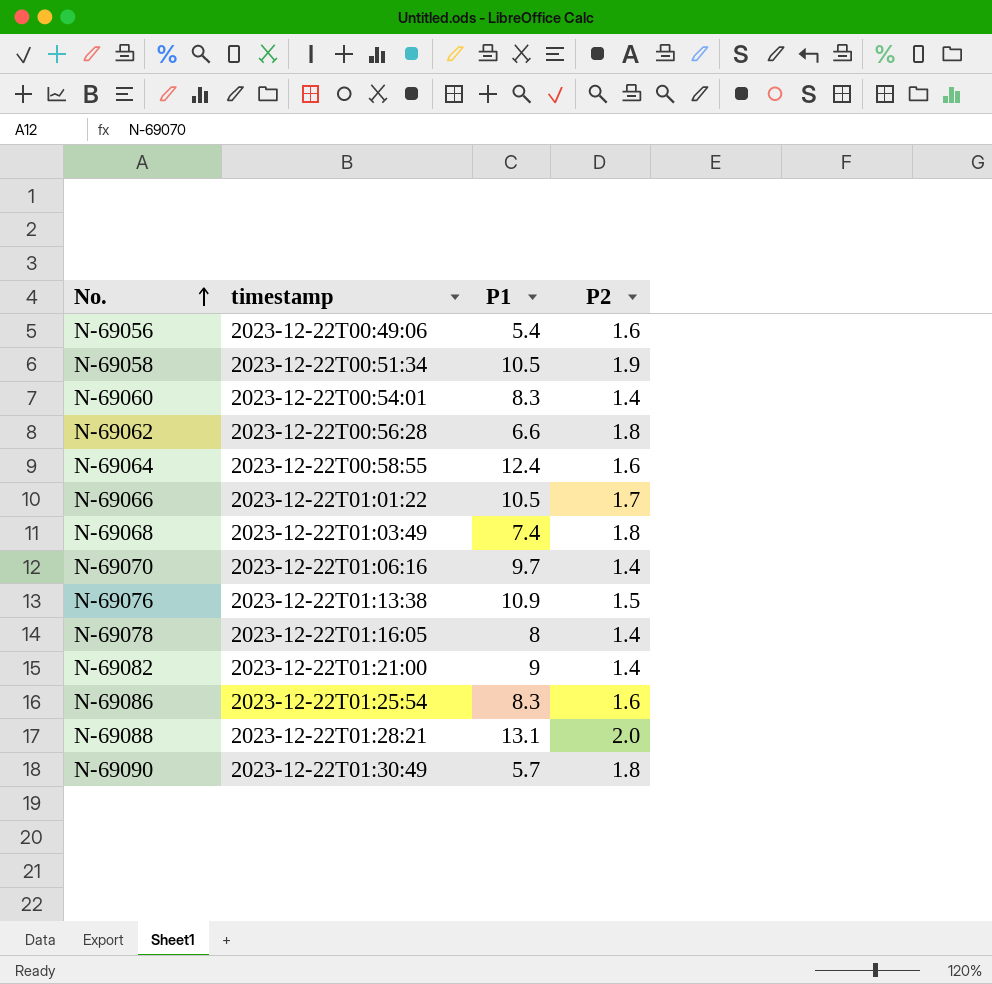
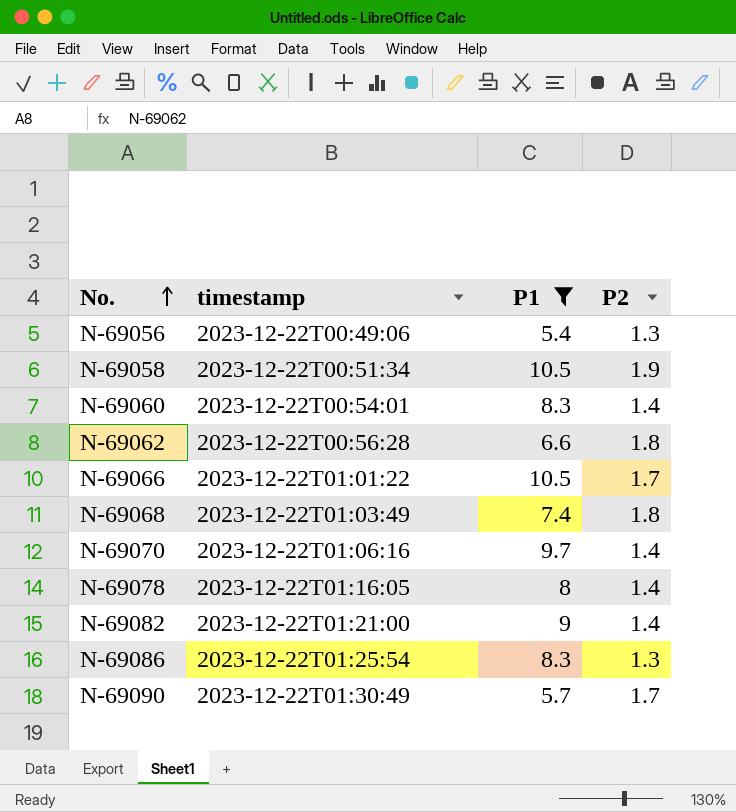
filter: none -> P1 <= 10.5
N-69056 | P2: 1.6 -> 1.3
N-69086 | P2: 1.6 -> 1.3
N-69090 | P2: 1.8 -> 1.7

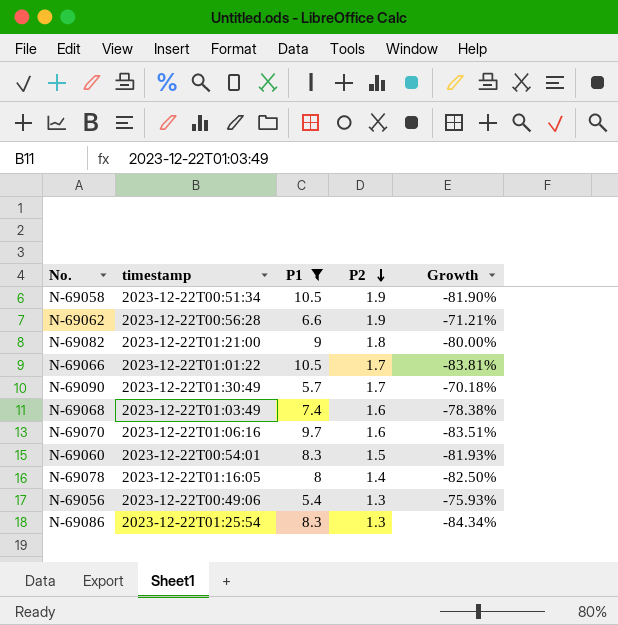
row order: No. ascending -> P2 descending
column Growth | formula: none -> ([P2] - [P1]) / [P1]
N-69062 | P2: 1.8 -> 1.9
N-69082 | P2: 1.4 -> 1.8
N-69068 | P2: 1.8 -> 1.6
N-69070 | P2: 1.4 -> 1.6
N-69060 | P2: 1.4 -> 1.5

